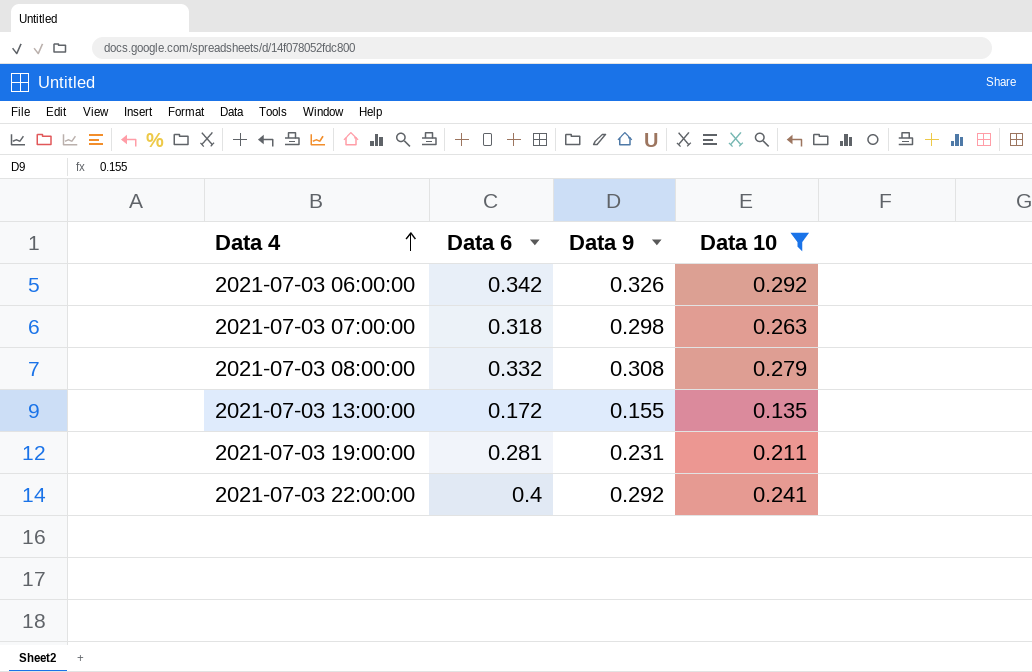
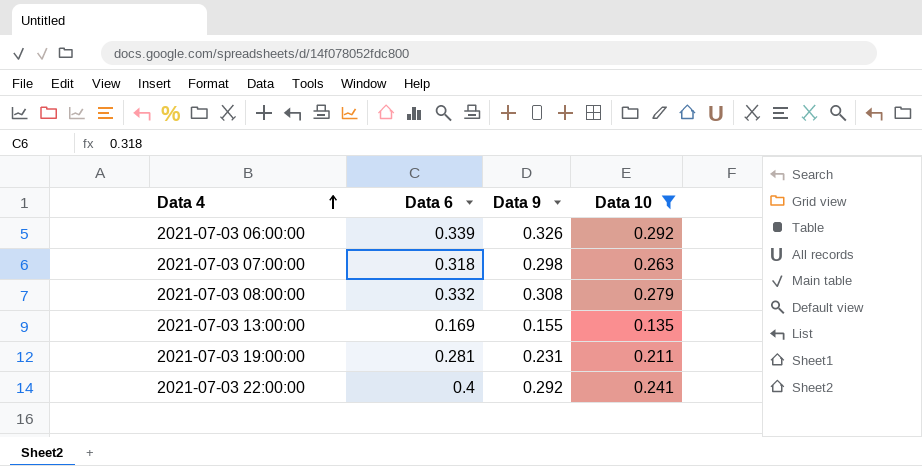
2021-07-03 06:00:00 | Data 6: 0.342 -> 0.339
2021-07-03 13:00:00 | Data 6: 0.172 -> 0.169

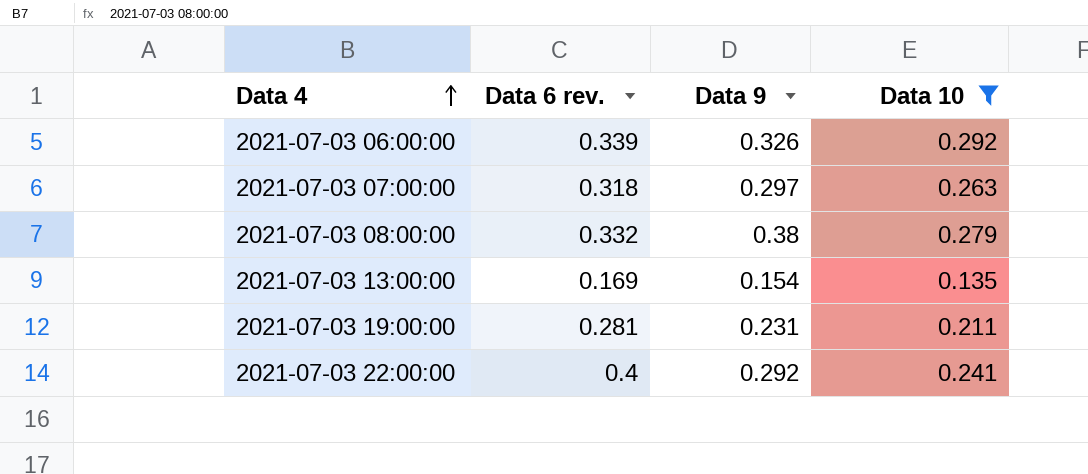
column name: Data 6 -> Data 6 rev.
2021-07-03 07:00:00 | Data 9: 0.298 -> 0.297
2021-07-03 08:00:00 | Data 9: 0.308 -> 0.38
2021-07-03 13:00:00 | Data 9: 0.155 -> 0.154

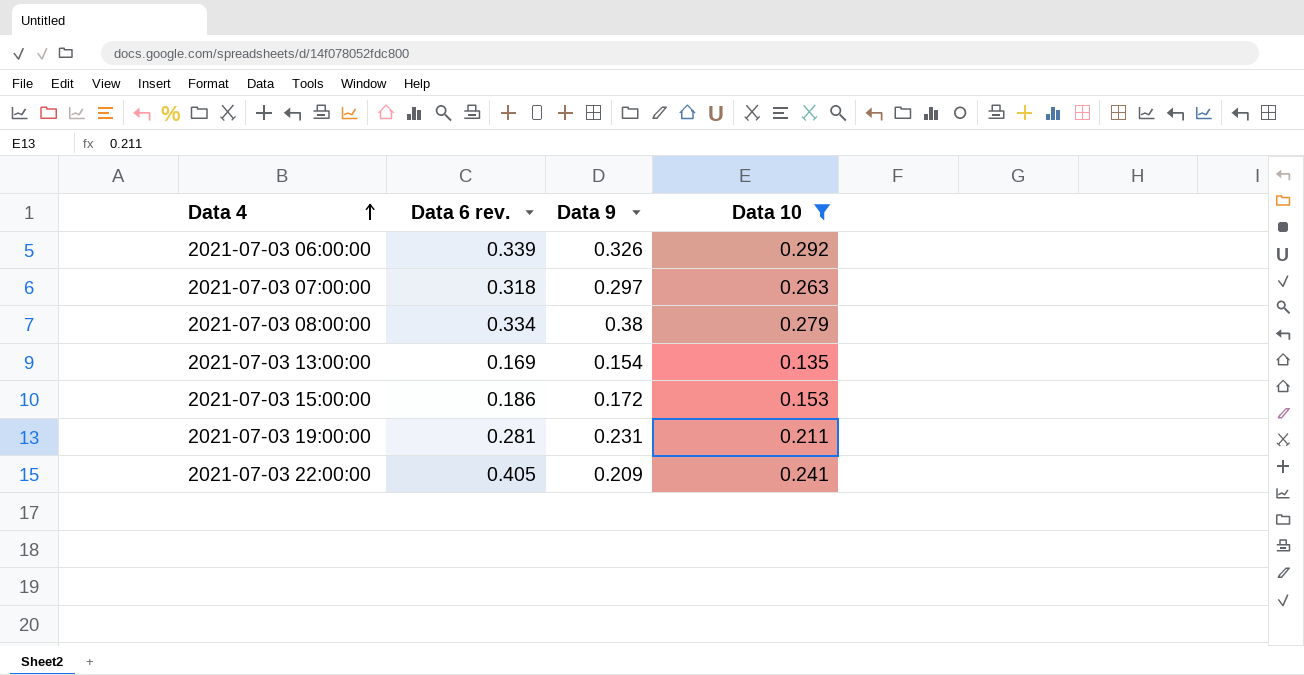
2021-07-03 08:00:00 | Data 6 rev.: 0.332 -> 0.334
row 2021-07-03 15:00:00: none -> 0.186 | 0.172 | 0.153
2021-07-03 22:00:00 | Data 6 rev.: 0.4 -> 0.405
2021-07-03 22:00:00 | Data 9: 0.292 -> 0.209

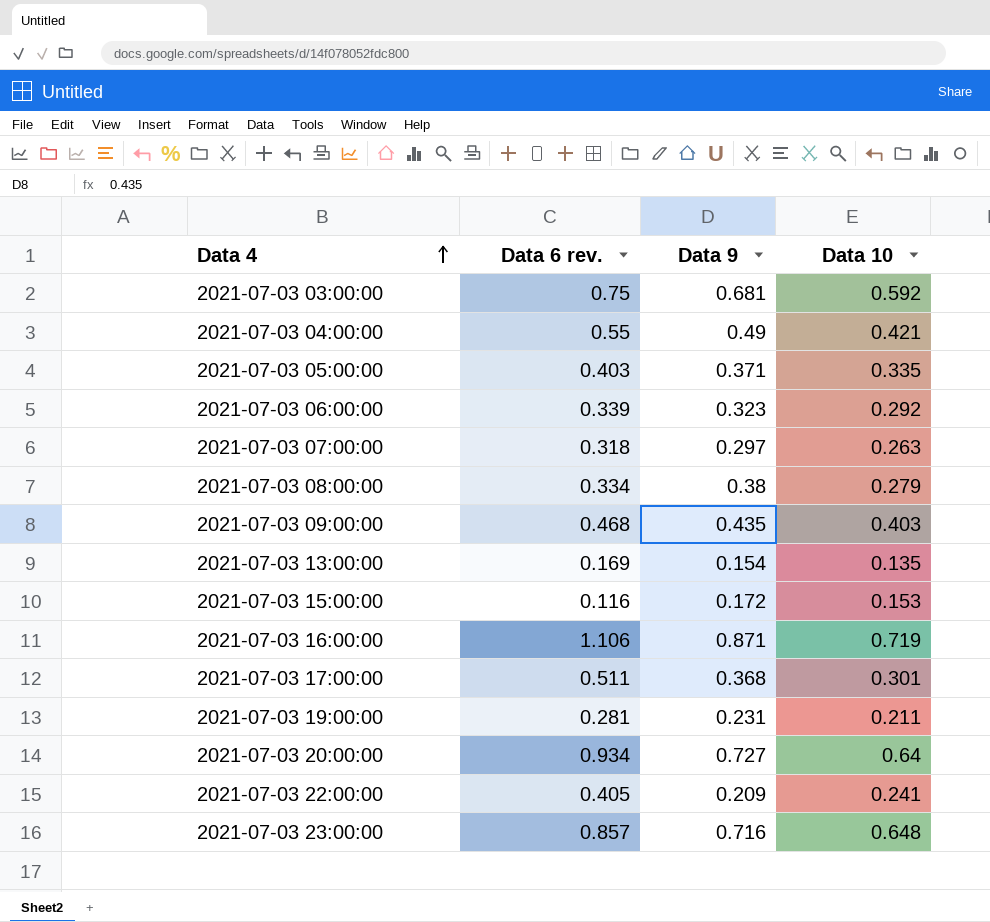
filter: Data 10 <= 0.292 -> none
2021-07-03 06:00:00 | Data 9: 0.326 -> 0.323
2021-07-03 15:00:00 | Data 6 rev.: 0.186 -> 0.116

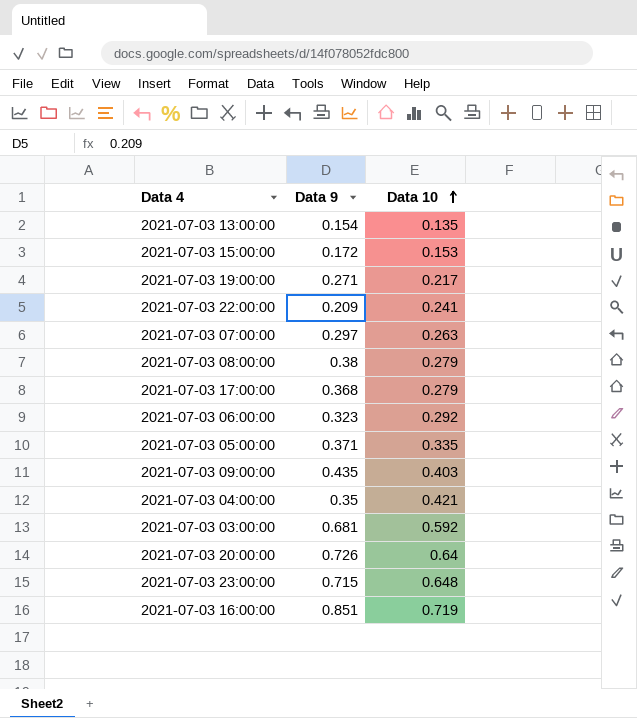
row order: Data 4 ascending -> Data 10 ascending
column Data 6 rev. | position: 2 -> none
2021-07-03 19:00:00 | Data 9: 0.231 -> 0.271
2021-07-03 19:00:00 | Data 10: 0.211 -> 0.217
2021-07-03 17:00:00 | Data 10: 0.301 -> 0.279
2021-07-03 04:00:00 | Data 9: 0.49 -> 0.35
2021-07-03 20:00:00 | Data 9: 0.727 -> 0.726
2021-07-03 23:00:00 | Data 9: 0.716 -> 0.715
2021-07-03 16:00:00 | Data 9: 0.871 -> 0.851

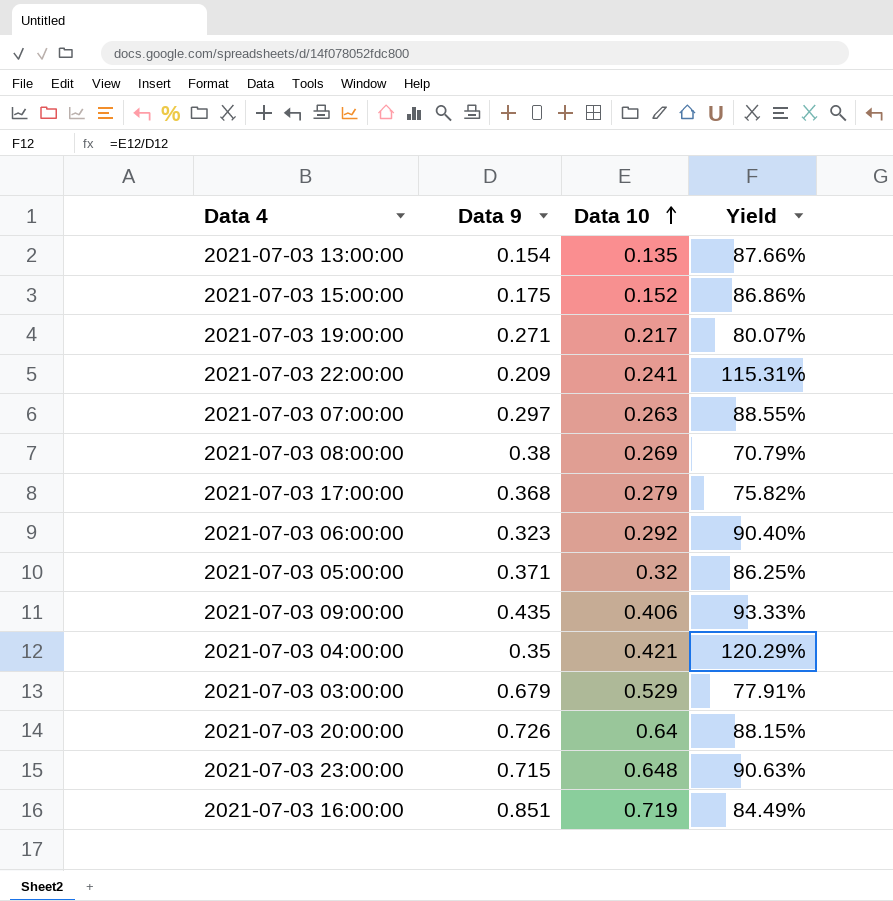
column Yield | formula: none -> [Data 10] / [Data 9]
2021-07-03 15:00:00 | Data 9: 0.172 -> 0.175
2021-07-03 15:00:00 | Data 10: 0.153 -> 0.152
2021-07-03 08:00:00 | Data 10: 0.279 -> 0.269
2021-07-03 05:00:00 | Data 10: 0.335 -> 0.32
2021-07-03 09:00:00 | Data 10: 0.403 -> 0.406
2021-07-03 03:00:00 | Data 9: 0.681 -> 0.679
2021-07-03 03:00:00 | Data 10: 0.592 -> 0.529

